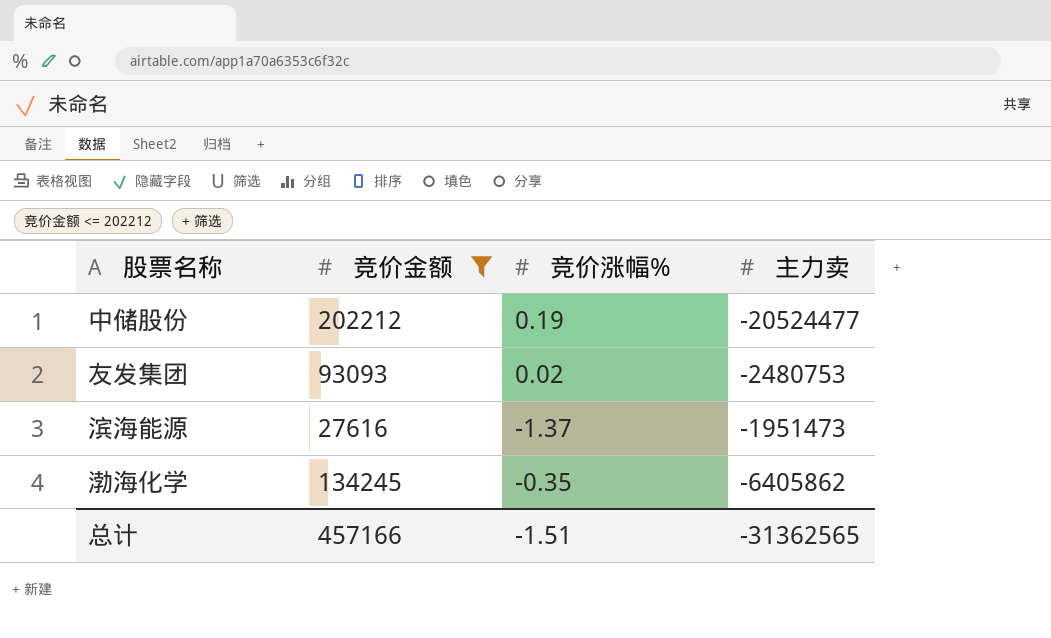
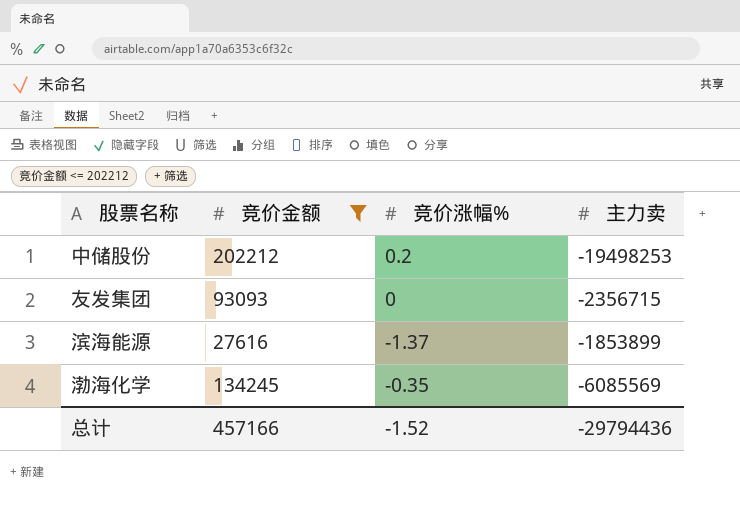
中储股份 | 竞价涨幅%: 0.19 -> 0.2
中储股份 | 主力卖: -20524477 -> -19498253
友发集团 | 竞价涨幅%: 0.02 -> 0
友发集团 | 主力卖: -2480753 -> -2356715
滨海能源 | 主力卖: -1951473 -> -1853899
渤海化学 | 主力卖: -6405862 -> -6085569
总计 | 竞价涨幅%: -1.51 -> -1.52
总计 | 主力卖: -31362565 -> -29794436

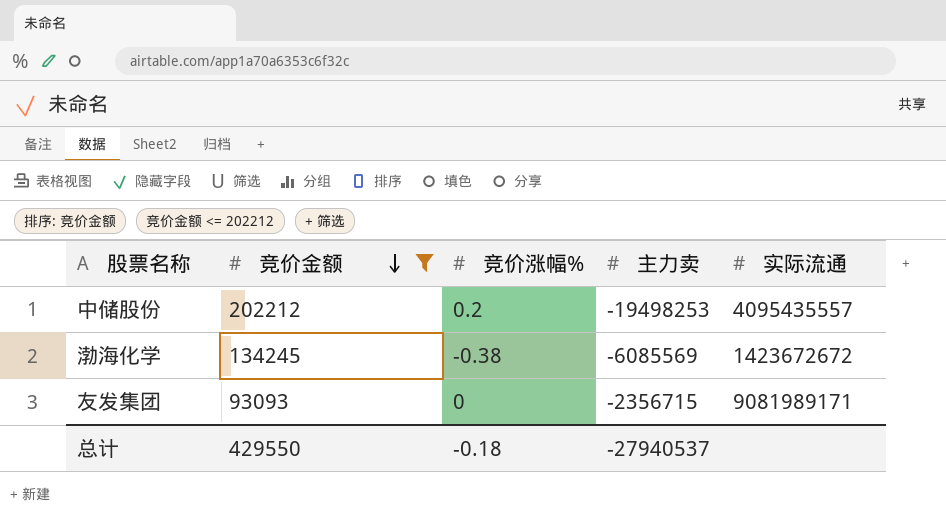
row order: none -> 竞价金额 descending
column 实际流通 | position: none -> 5
row 滨海能源: 27616 | -1.37 | -1853899 -> none
渤海化学 | 竞价涨幅%: -0.35 -> -0.38
总计 | 竞价金额: 457166 -> 429550
总计 | 竞价涨幅%: -1.52 -> -0.18
总计 | 主力卖: -29794436 -> -27940537

